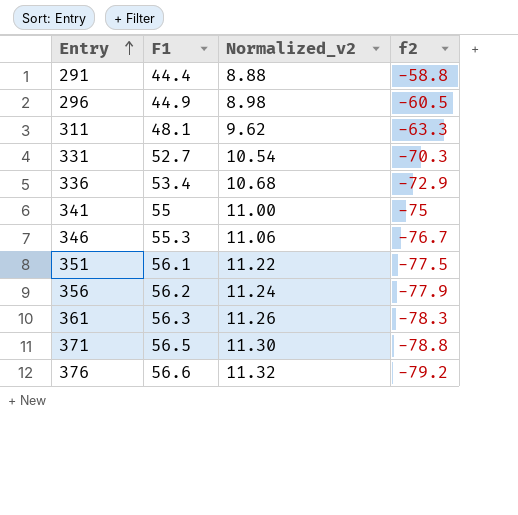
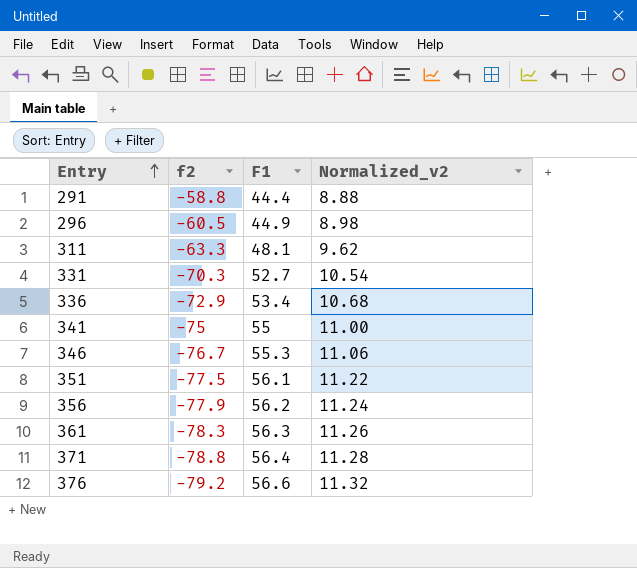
column f2 | position: 4 -> 2
371 | F1: 56.5 -> 56.4
371 | Normalized_v2: 11.30 -> 11.28

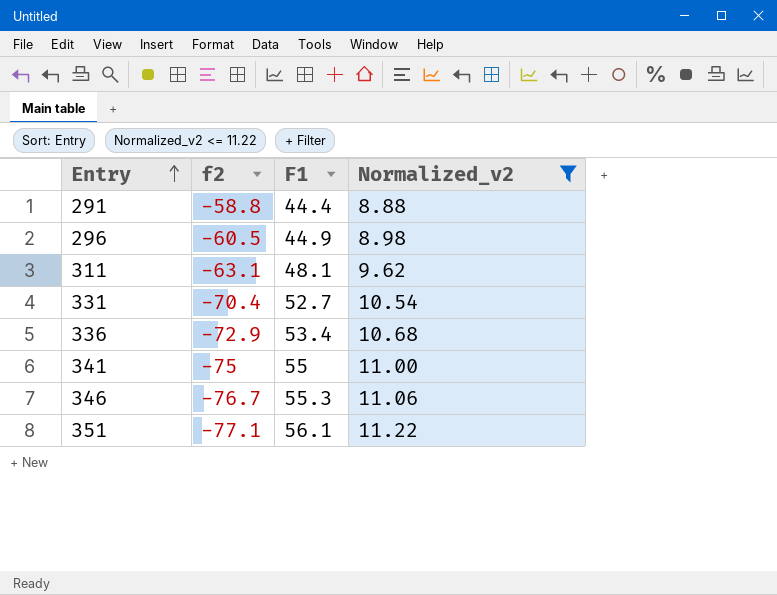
filter: none -> Normalized_v2 <= 11.22
311 | f2: -63.3 -> -63.1
331 | f2: -70.3 -> -70.4
351 | f2: -77.5 -> -77.1

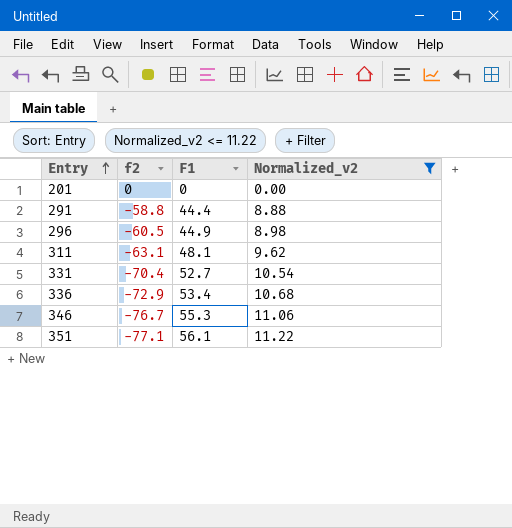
row 341: -75 | 55 | 11.00 -> none
row 201: none -> 0 | 0 | 0.00

